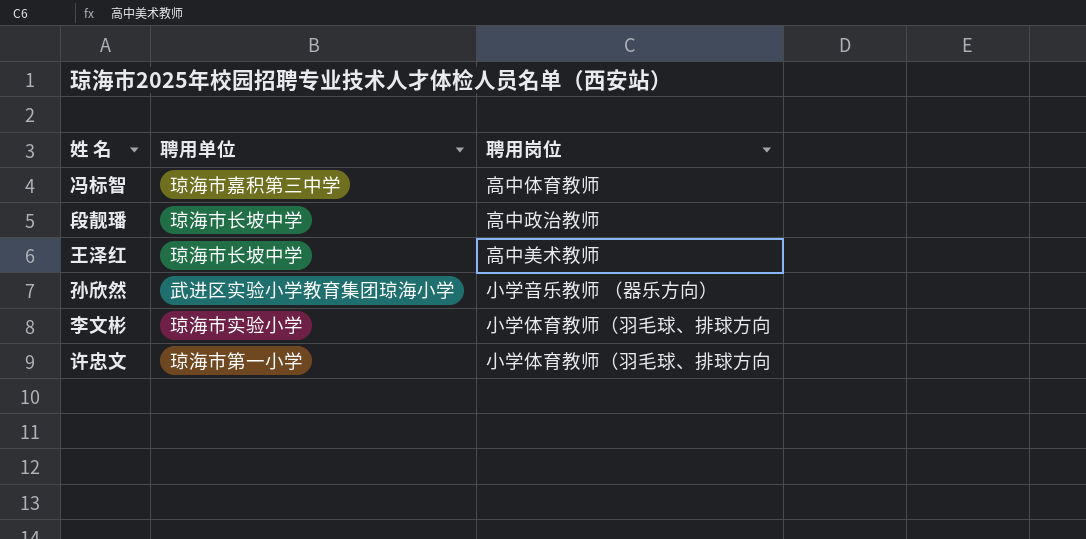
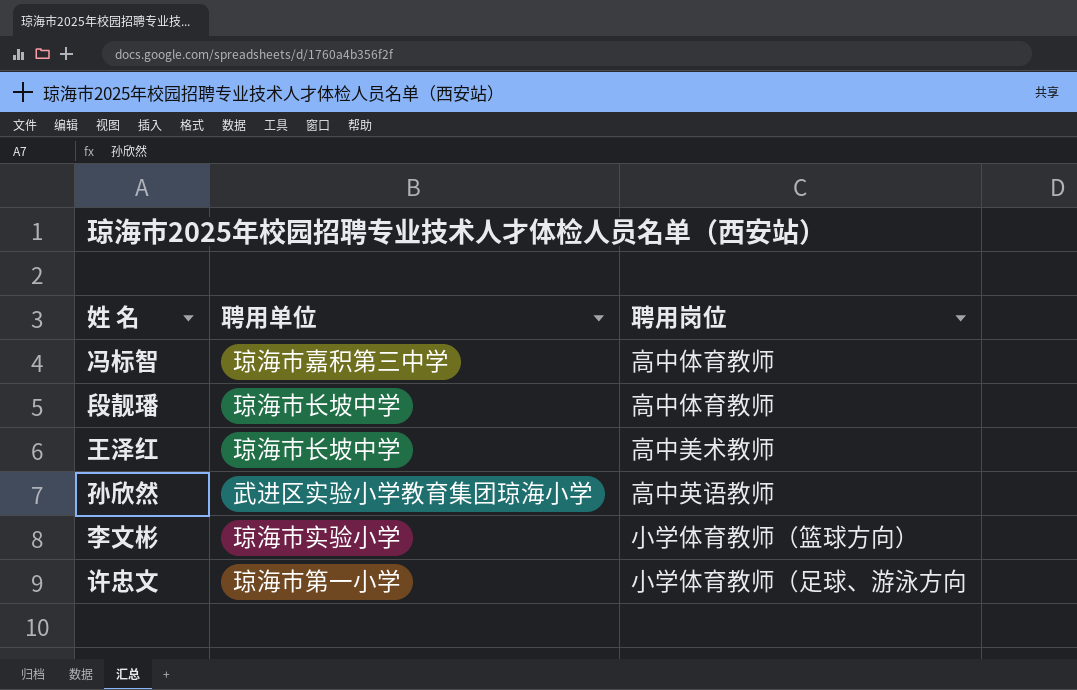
段靓璠 | 聘用岗位: 高中政治教师 -> 高中体育教师
孙欣然 | 聘用岗位: 小学音乐教师 （器乐方向） -> 高中英语教师
李文彬 | 聘用岗位: 小学体育教师（羽毛球、排球方向 -> 小学体育教师（篮球方向）
许忠文 | 聘用岗位: 小学体育教师（羽毛球、排球方向 -> 小学体育教师（足球、游泳方向

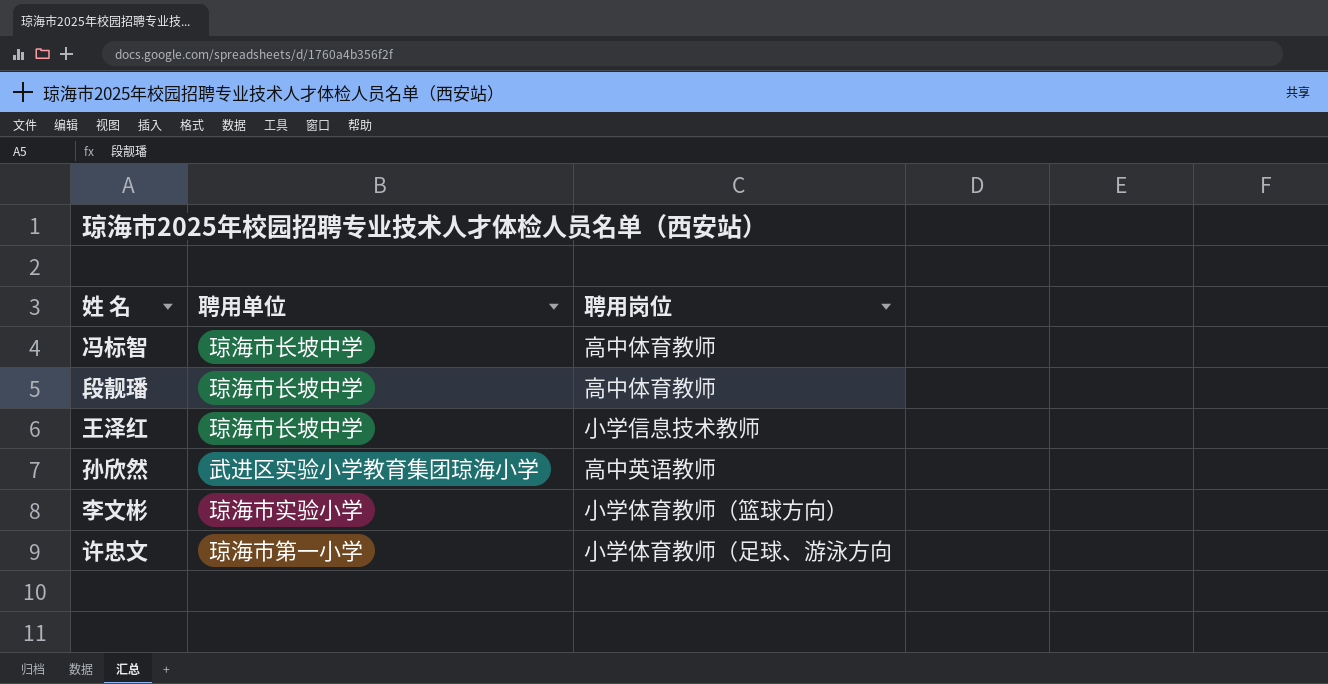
冯标智 | 聘用单位: 琼海市嘉积第三中学 -> 琼海市长坡中学
王泽红 | 聘用岗位: 高中美术教师 -> 小学信息技术教师

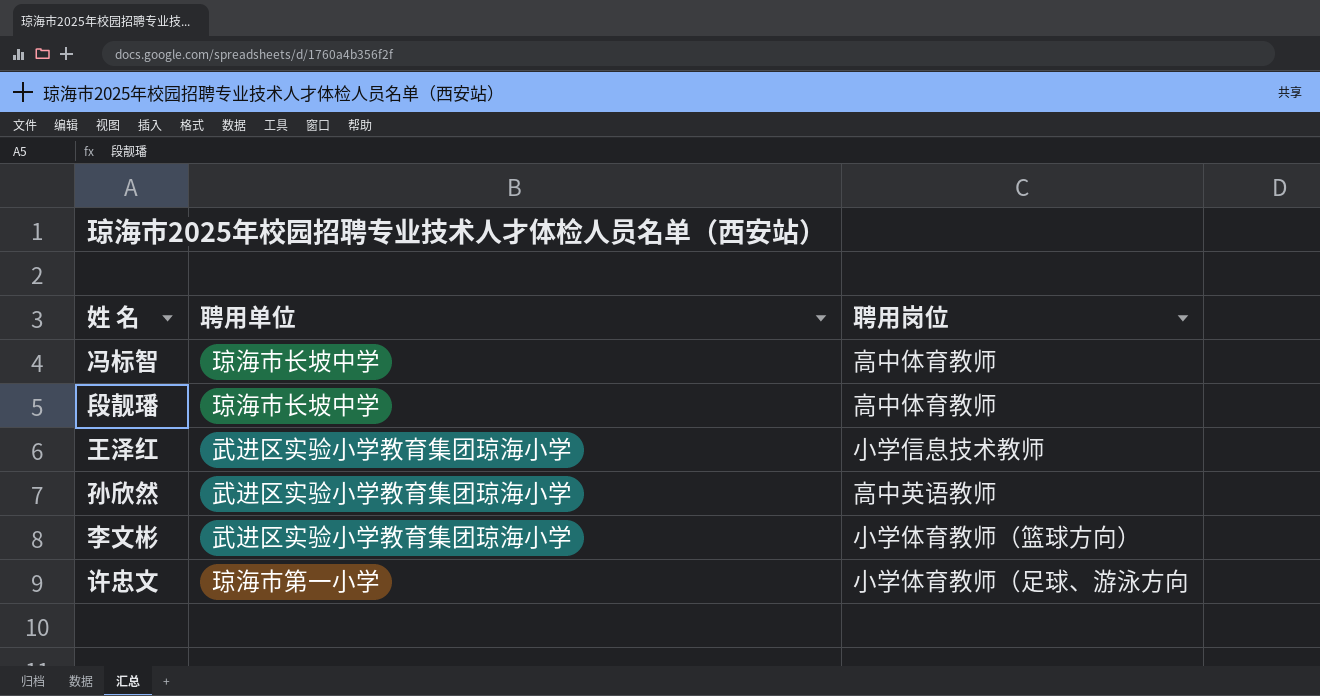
王泽红 | 聘用单位: 琼海市长坡中学 -> 武进区实验小学教育集团琼海小学
李文彬 | 聘用单位: 琼海市实验小学 -> 武进区实验小学教育集团琼海小学

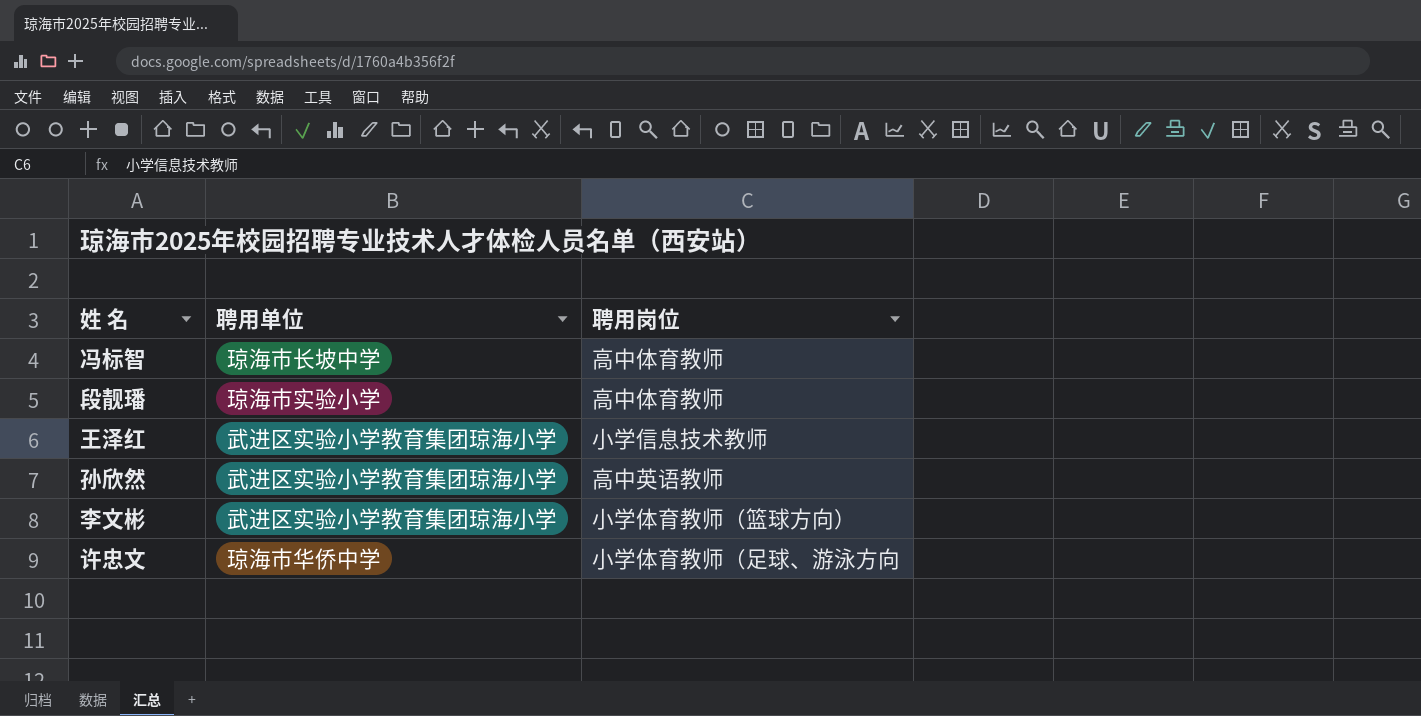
段靓璠 | 聘用单位: 琼海市长坡中学 -> 琼海市实验小学
许忠文 | 聘用单位: 琼海市第一小学 -> 琼海市华侨中学

